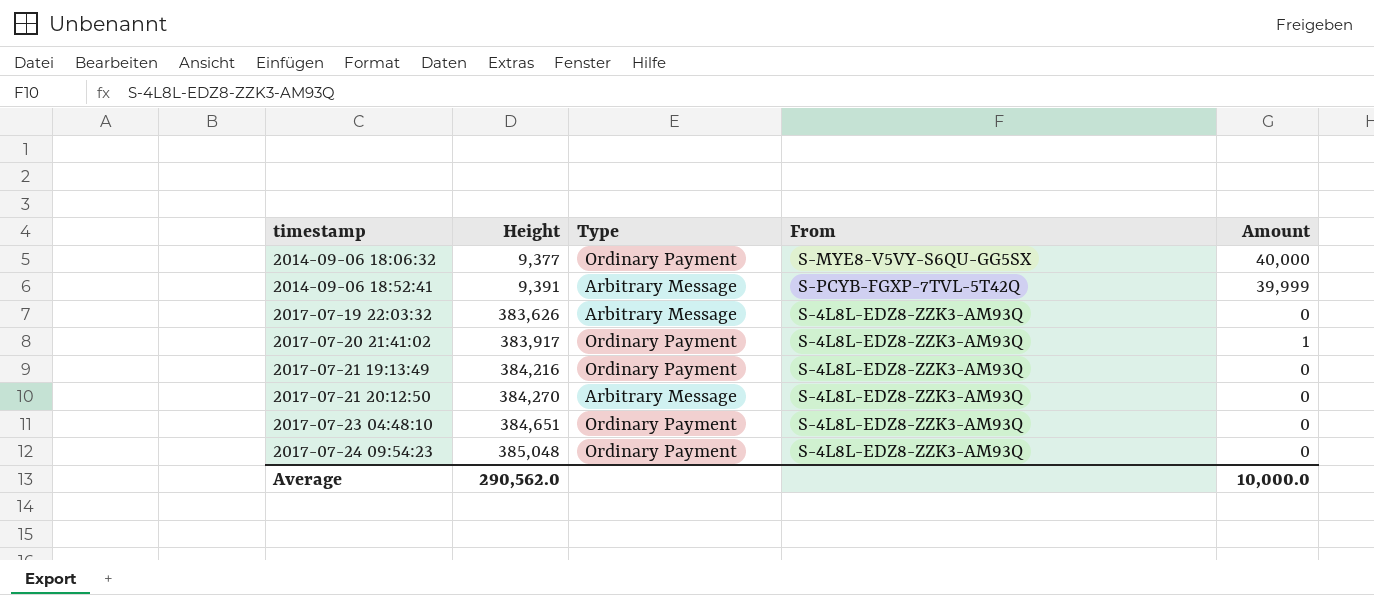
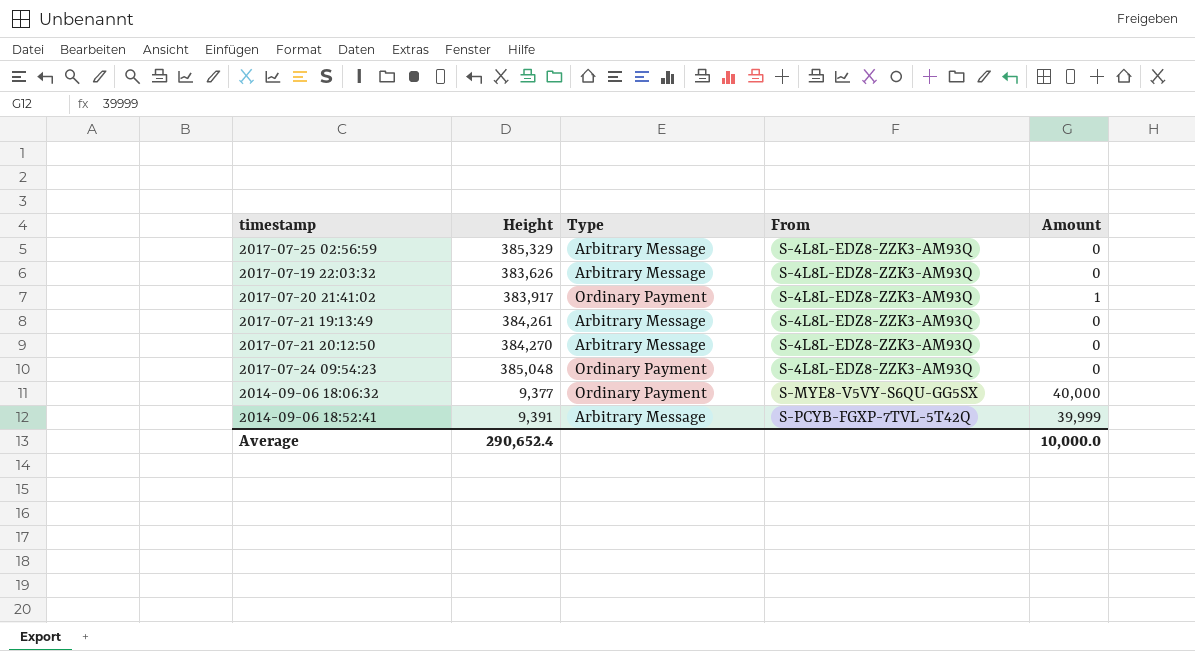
row order: timestamp ascending -> From ascending
row 2017-07-23 04:48:10: 384,651 | Ordinary Payment | S-4L8L-EDZ8-ZZK3-AM93Q | 0 -> none
row 2017-07-25 02:56:59: none -> 385,329 | Arbitrary Message | S-4L8L-EDZ8-ZZK3-AM93Q | 0
2017-07-21 19:13:49 | Height: 384,216 -> 384,261
2017-07-21 19:13:49 | Type: Ordinary Payment -> Arbitrary Message
Average | Height: 290,562.0 -> 290,652.4

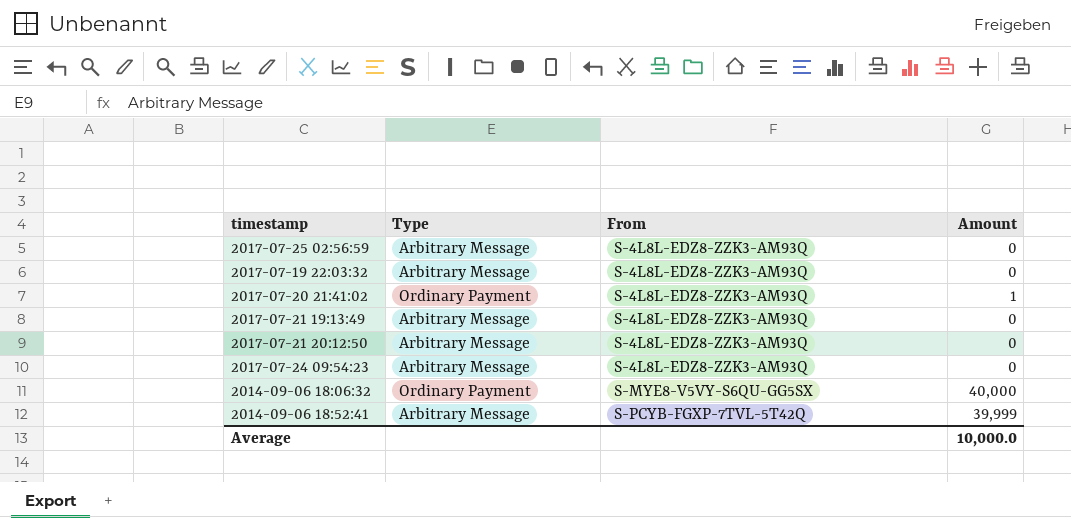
column Height | position: 2 -> none
2017-07-24 09:54:23 | Type: Ordinary Payment -> Arbitrary Message

